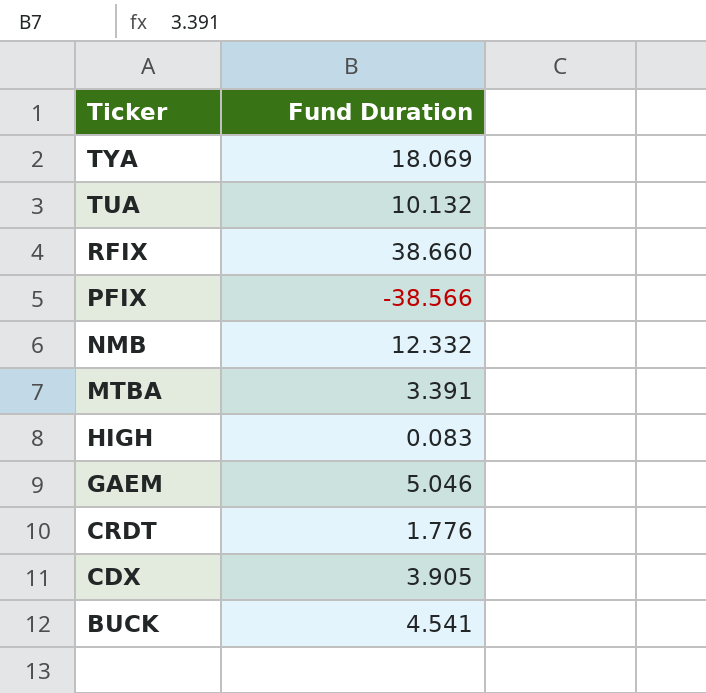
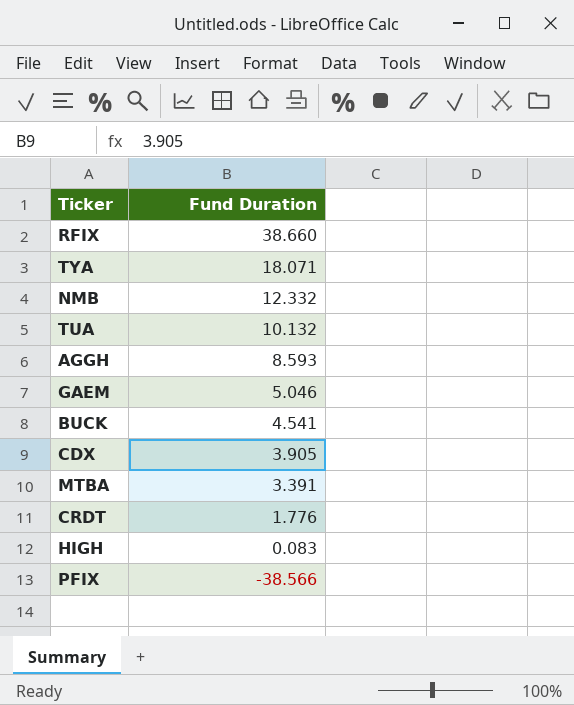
row order: Ticker descending -> Fund Duration descending
TYA | Fund Duration: 18.069 -> 18.071
row AGGH: none -> 8.593

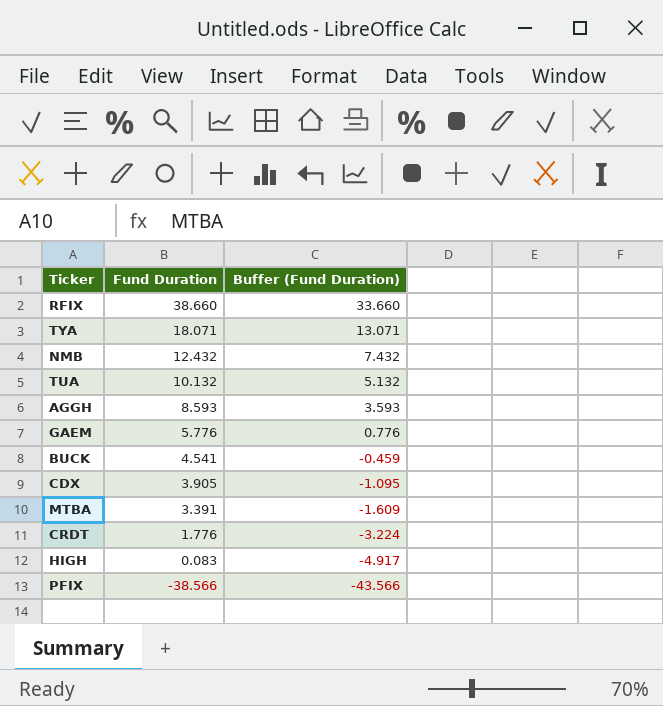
column Buffer (Fund Duration) | formula: none -> [Fund Duration] - 5
NMB | Fund Duration: 12.332 -> 12.432
GAEM | Fund Duration: 5.046 -> 5.776

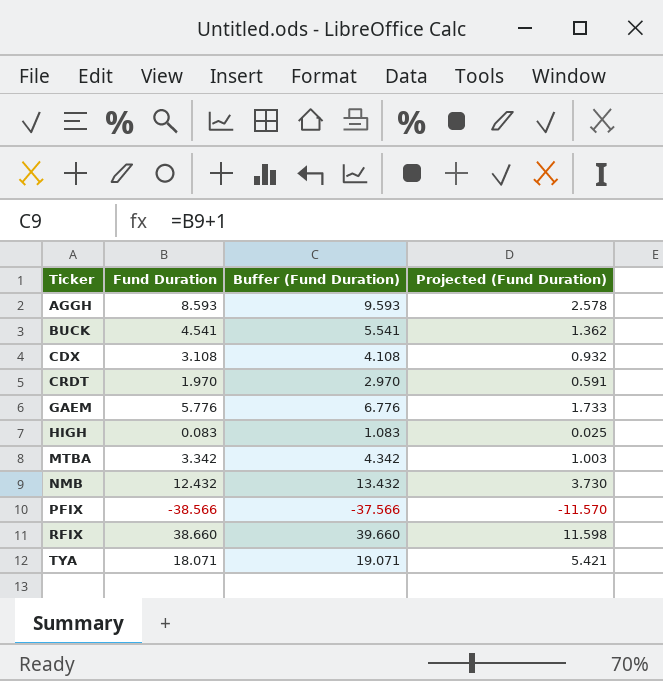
row order: Fund Duration descending -> Ticker ascending
column Buffer (Fund Duration) | formula: [Fund Duration] - 5 -> [Fund Duration] + 1
column Projected (Fund Duration) | formula: none -> [Fund Duration] * 0.3
row TUA: 10.132 | 5.132 -> none
CDX | Fund Duration: 3.905 -> 3.108
CRDT | Fund Duration: 1.776 -> 1.970
MTBA | Fund Duration: 3.391 -> 3.342

